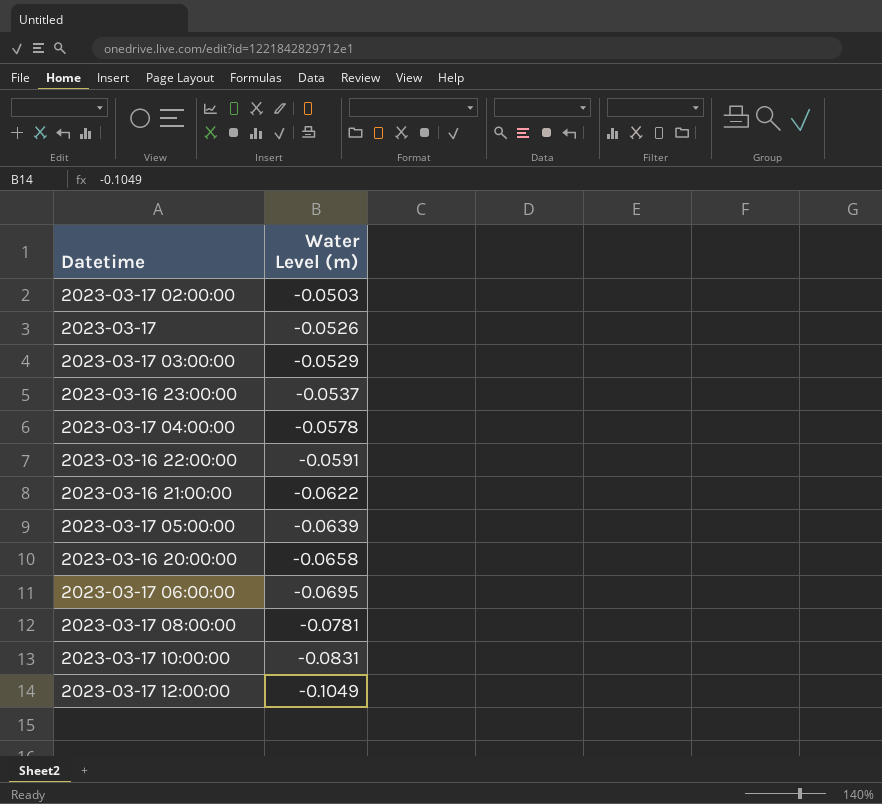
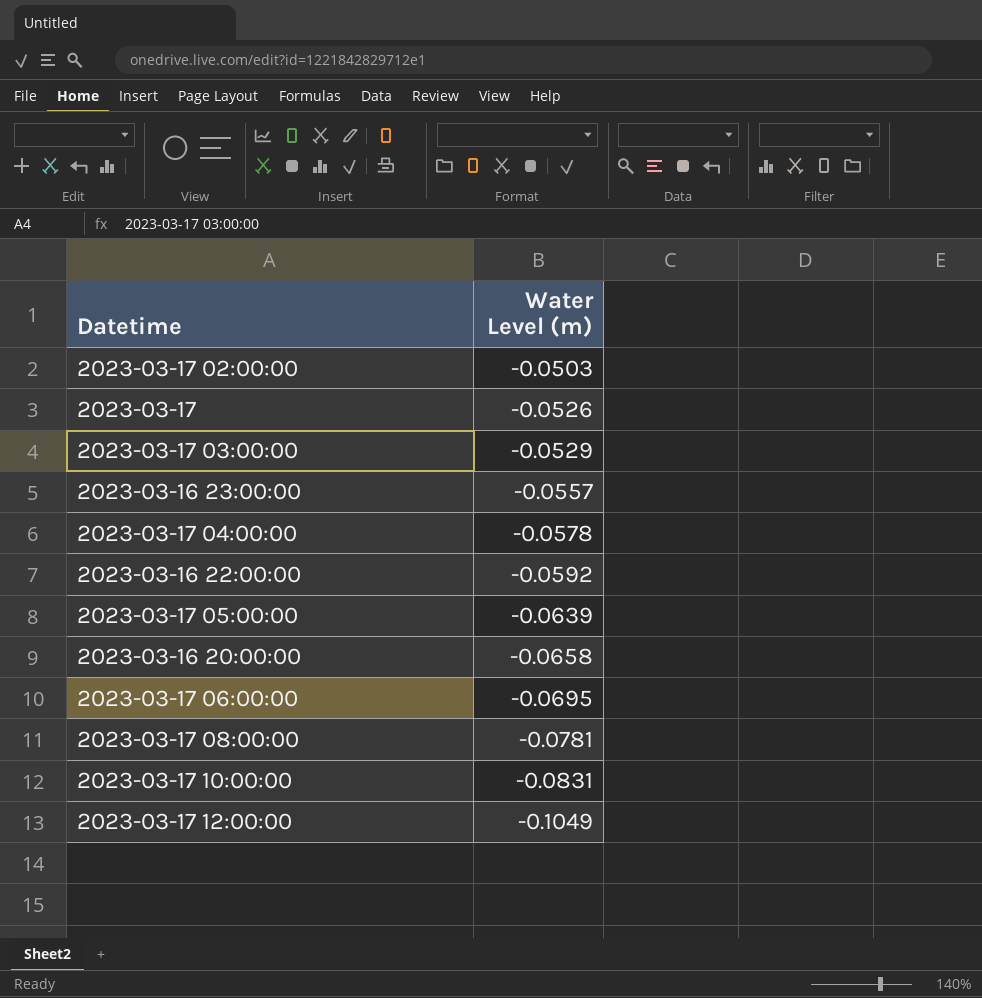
row 2023-03-16 21:00:00: -0.0622 -> none
2023-03-16 23:00:00 | Water Level (m): -0.0537 -> -0.0557
2023-03-16 22:00:00 | Water Level (m): -0.0591 -> -0.0592

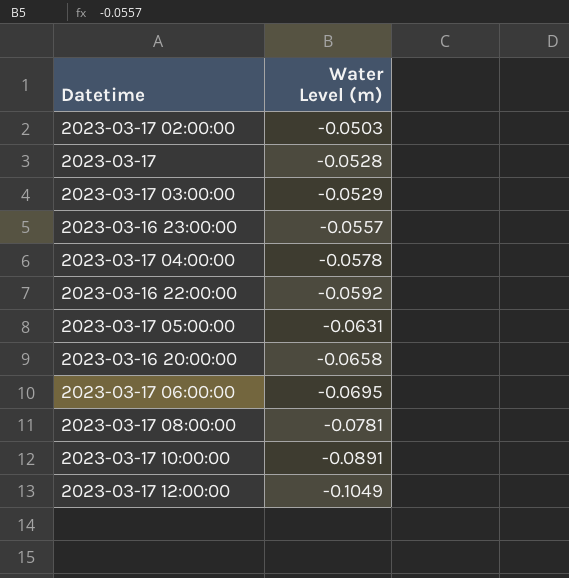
2023-03-17 | Water Level (m): -0.0526 -> -0.0528
2023-03-17 05:00:00 | Water Level (m): -0.0639 -> -0.0631
2023-03-17 10:00:00 | Water Level (m): -0.0831 -> -0.0891

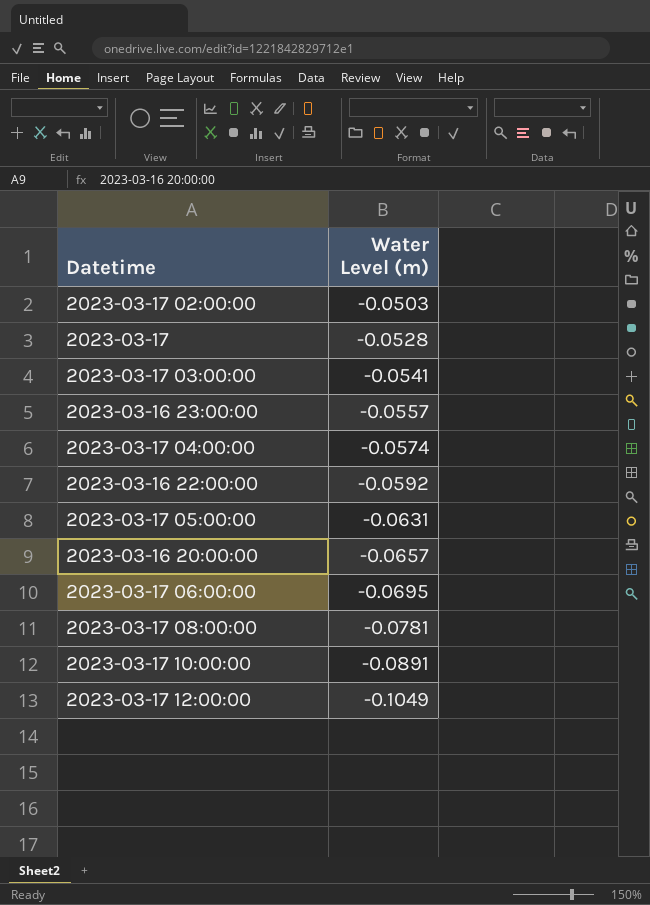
2023-03-17 03:00:00 | Water Level (m): -0.0529 -> -0.0541
2023-03-17 04:00:00 | Water Level (m): -0.0578 -> -0.0574
2023-03-16 20:00:00 | Water Level (m): -0.0658 -> -0.0657

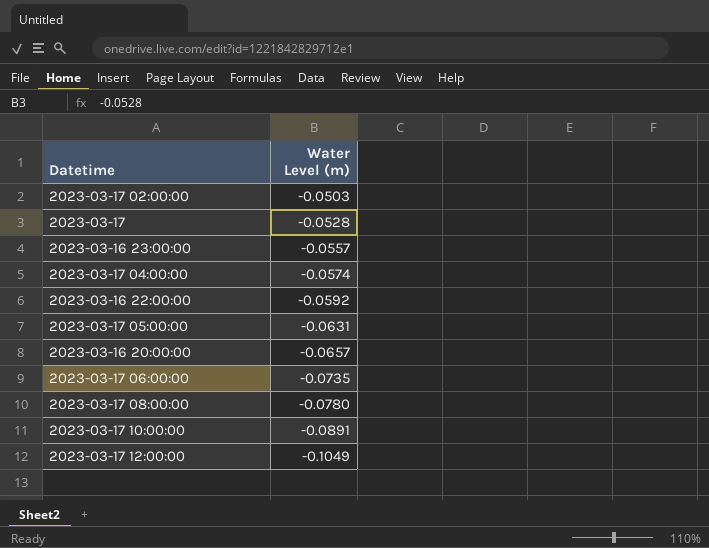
row 2023-03-17 03:00:00: -0.0541 -> none
2023-03-17 06:00:00 | Water Level (m): -0.0695 -> -0.0735
2023-03-17 08:00:00 | Water Level (m): -0.0781 -> -0.0780

